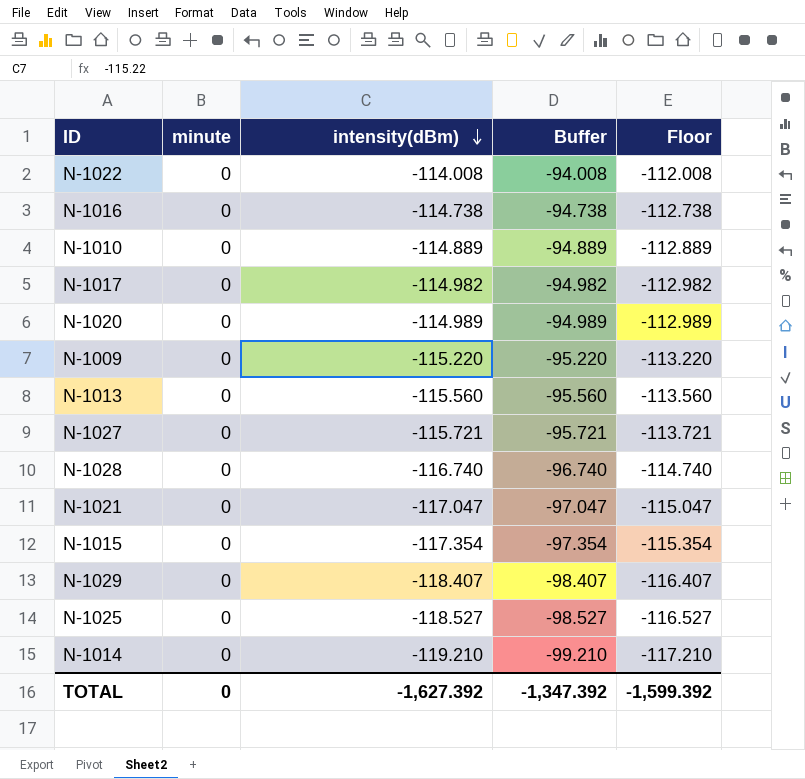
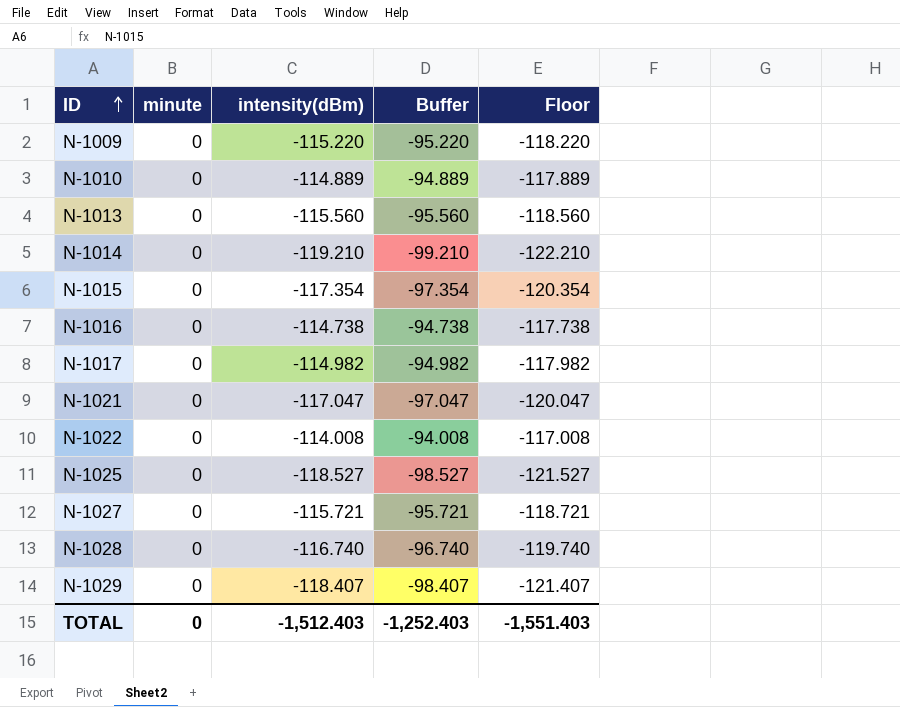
row order: intensity(dBm) descending -> ID ascending
column Floor | formula: [intensity(dBm)] + 2 -> [intensity(dBm)] - 3
row N-1020: 0 | -114.989 | -94.989 | -112.989 -> none
TOTAL | intensity(dBm): -1,627.392 -> -1,512.403
TOTAL | Buffer: -1,347.392 -> -1,252.403
TOTAL | Floor: -1,599.392 -> -1,551.403

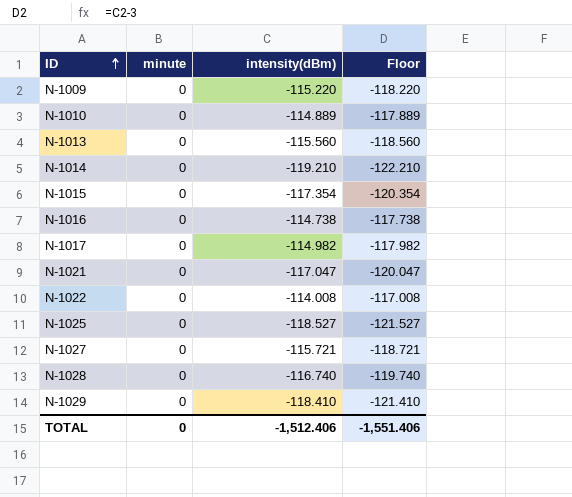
column Buffer | formula: [intensity(dBm)] + 20 -> none
N-1029 | intensity(dBm): -118.407 -> -118.410
N-1029 | Floor: -121.407 -> -121.410
TOTAL | intensity(dBm): -1,512.403 -> -1,512.406
TOTAL | Floor: -1,551.403 -> -1,551.406

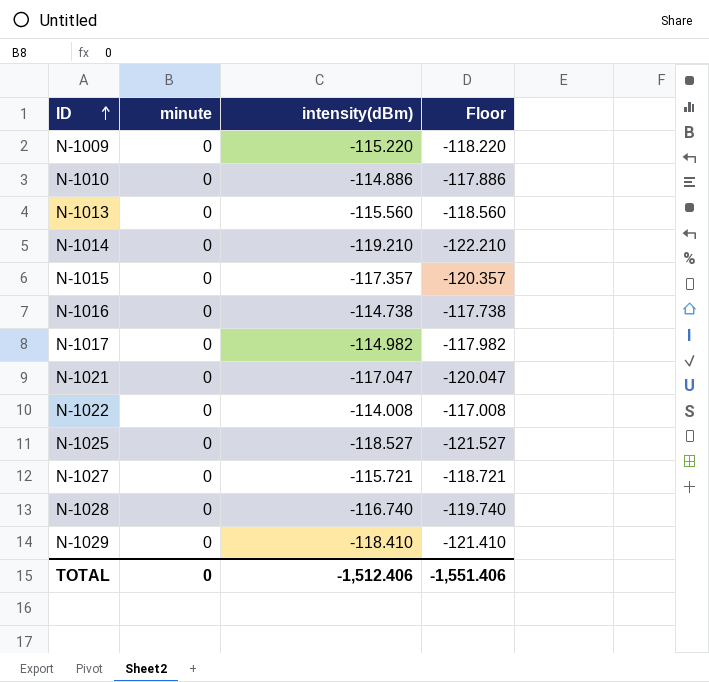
N-1010 | intensity(dBm): -114.889 -> -114.886
N-1010 | Floor: -117.889 -> -117.886
N-1015 | intensity(dBm): -117.354 -> -117.357
N-1015 | Floor: -120.354 -> -120.357

